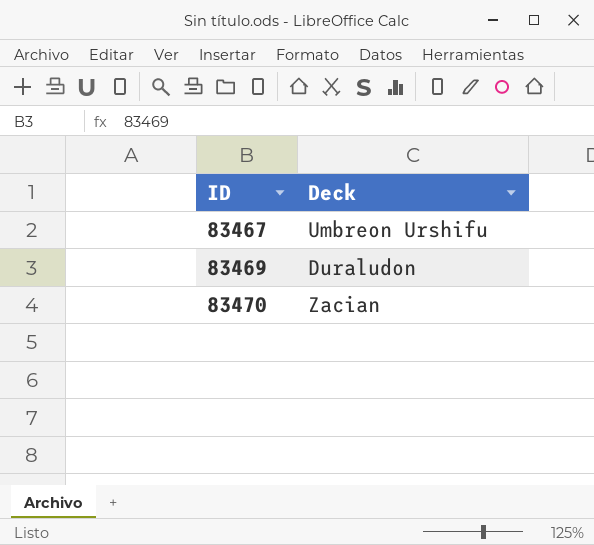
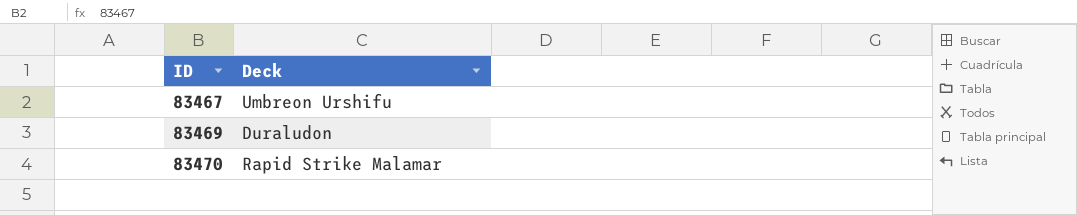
83470 | Deck: Zacian -> Rapid Strike Malamar

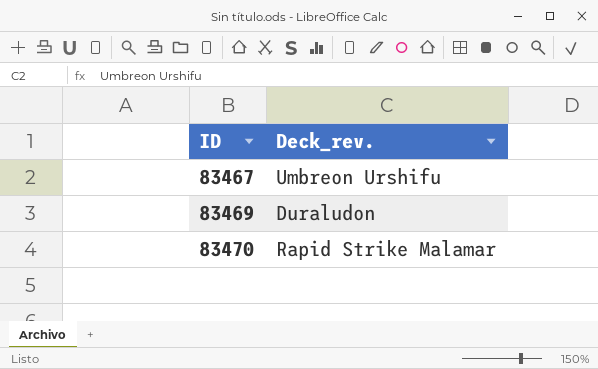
column name: Deck -> Deck_rev.

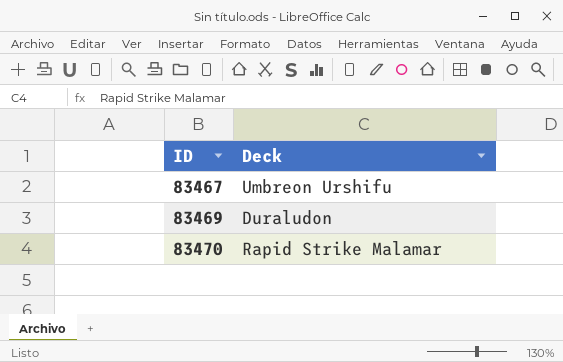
column name: Deck_rev. -> Deck

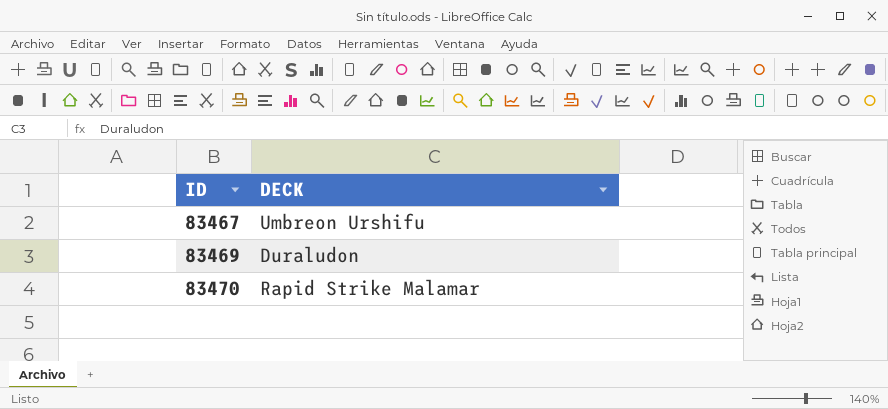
column name: Deck -> DECK

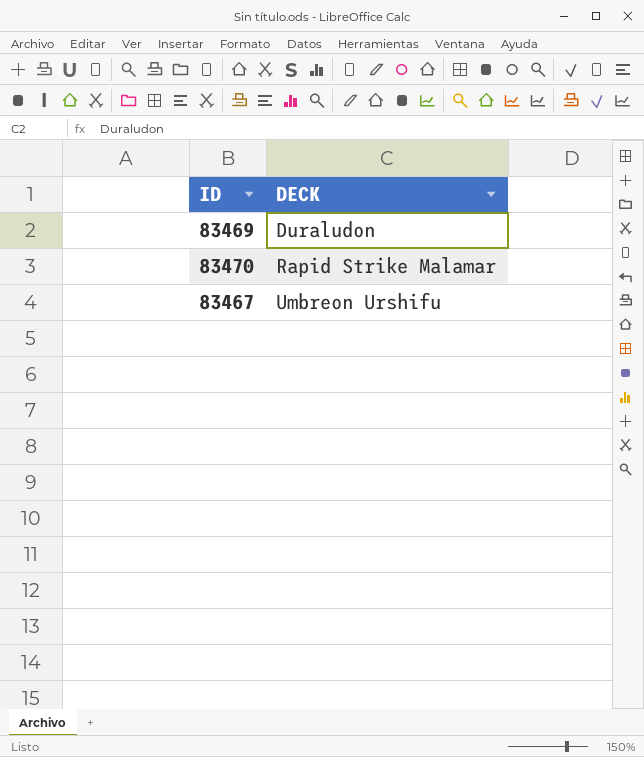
row order: ID ascending -> DECK ascending

